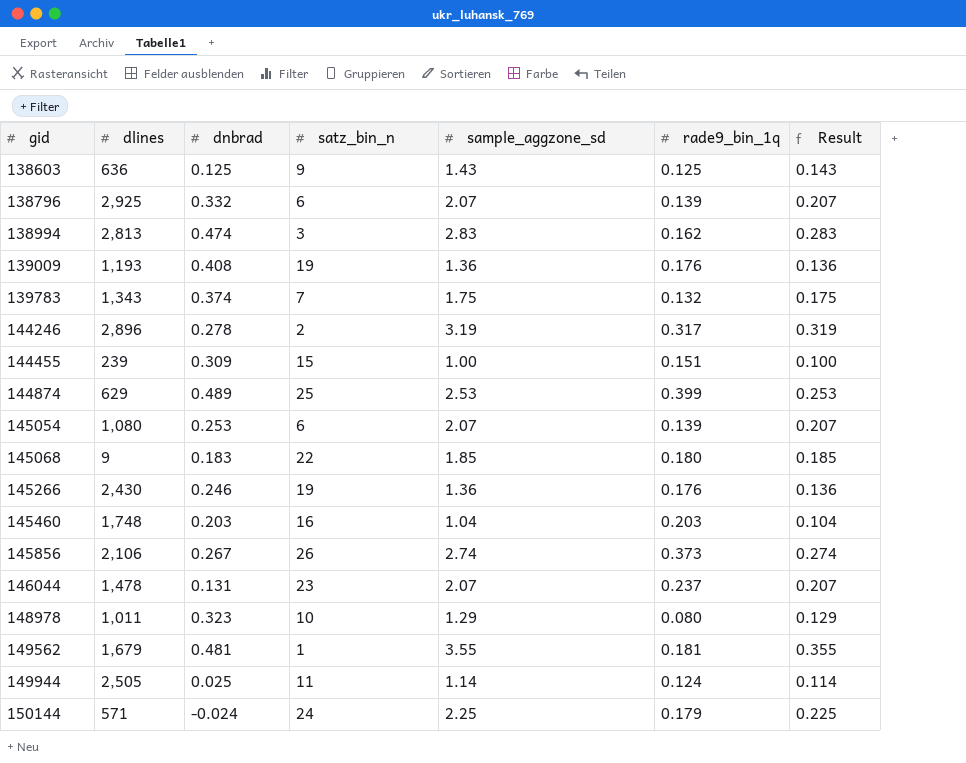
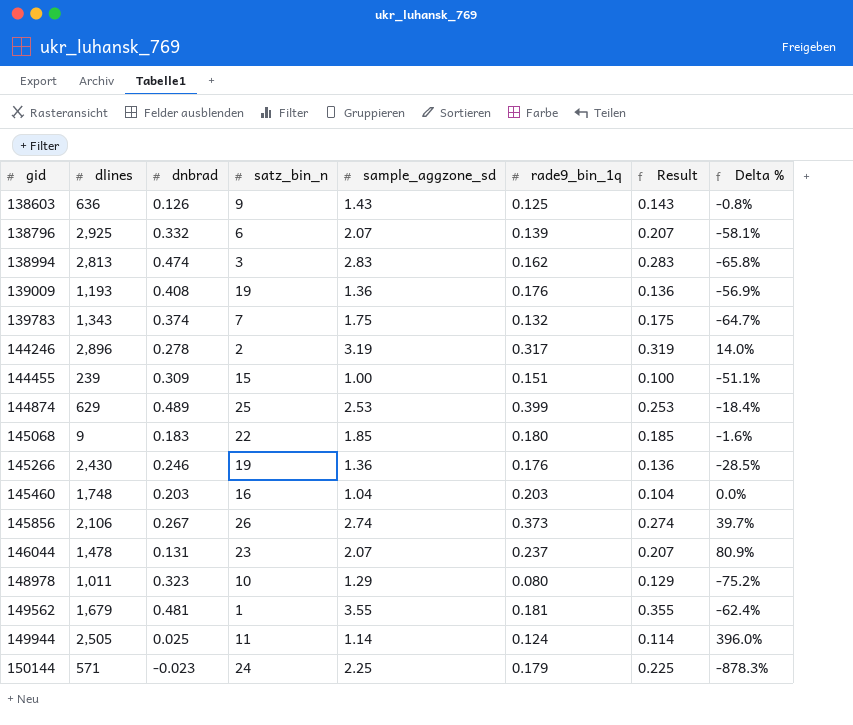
column Delta % | formula: none -> ([rade9_bin_1q] - [dnbrad]) / [dnbrad]
row 145054: 1,080 | 0.253 | 6 | 2.07 | 0.139 | 0.207 -> none
138603 | dnbrad: 0.125 -> 0.126
150144 | dnbrad: -0.024 -> -0.023

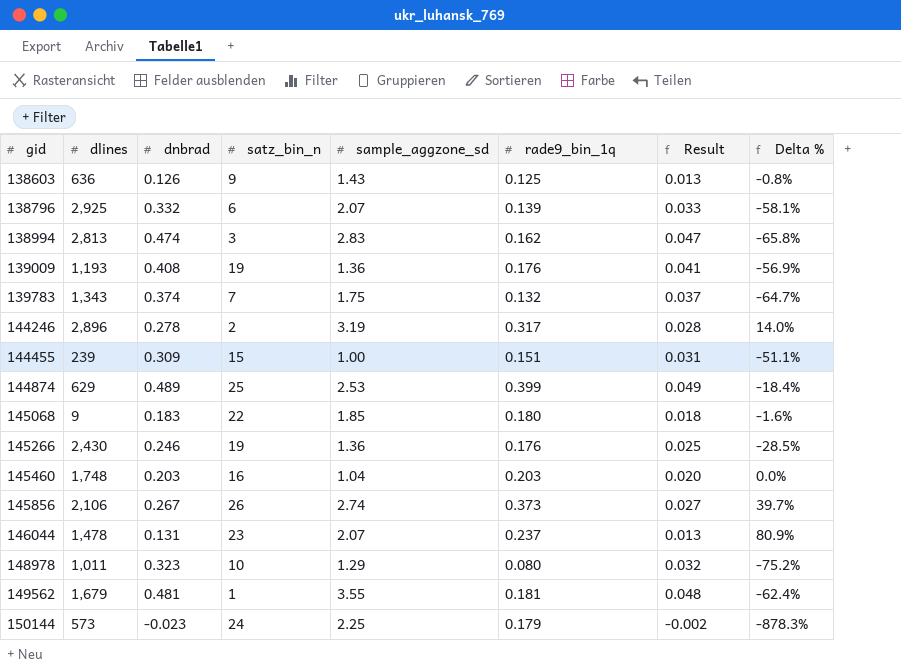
column Result | formula: [sample_aggzone_sd] * 0.1 -> [dnbrad] * 0.1
row 149944: 2,505 | 0.025 | 11 | 1.14 | 0.124 | 0.114 | 396.0% -> none
150144 | dlines: 571 -> 573

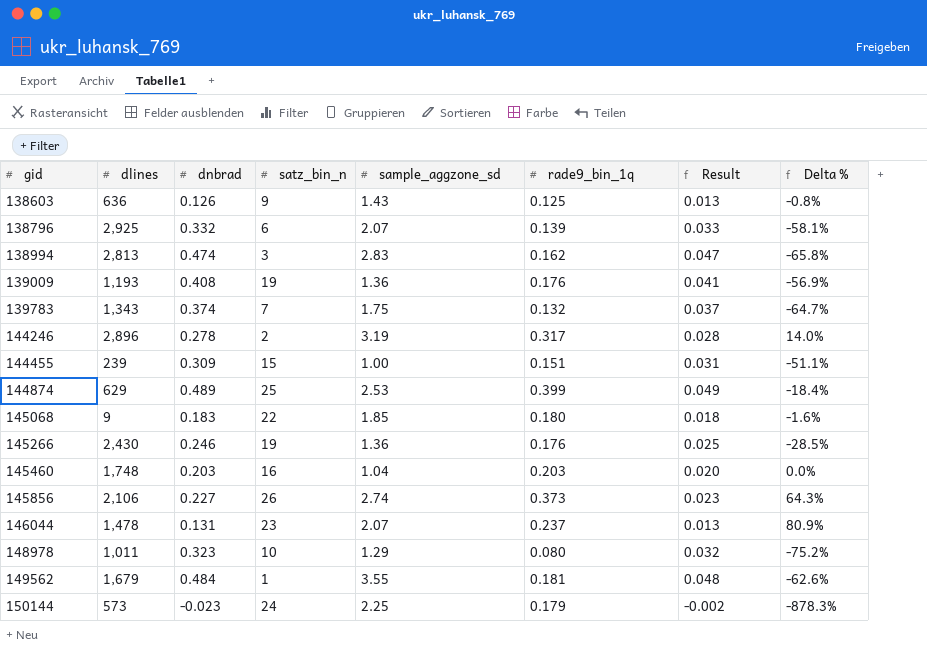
145856 | dnbrad: 0.267 -> 0.227
145856 | Result: 0.027 -> 0.023
145856 | Delta %: 39.7% -> 64.3%
149562 | dnbrad: 0.481 -> 0.484
149562 | Delta %: -62.4% -> -62.6%

